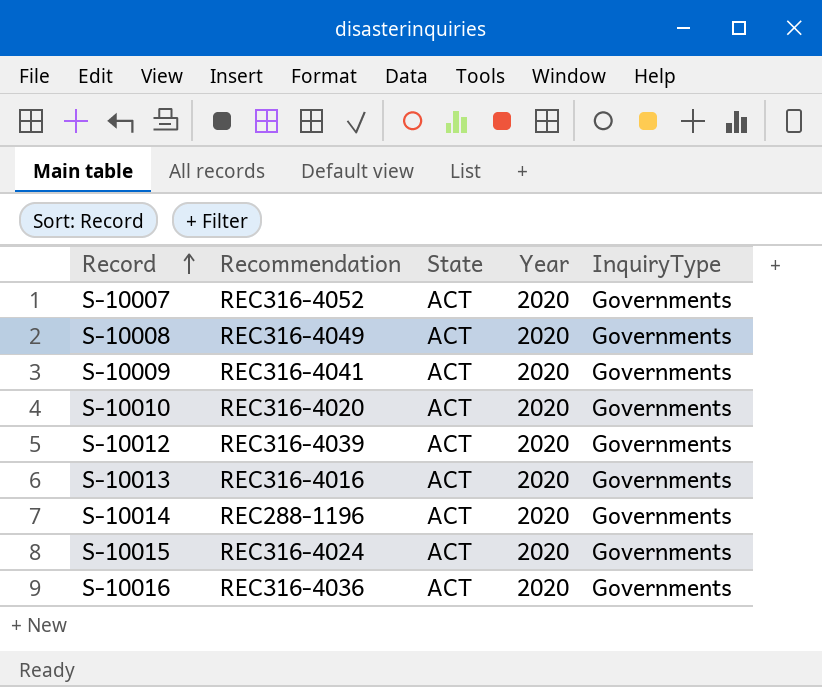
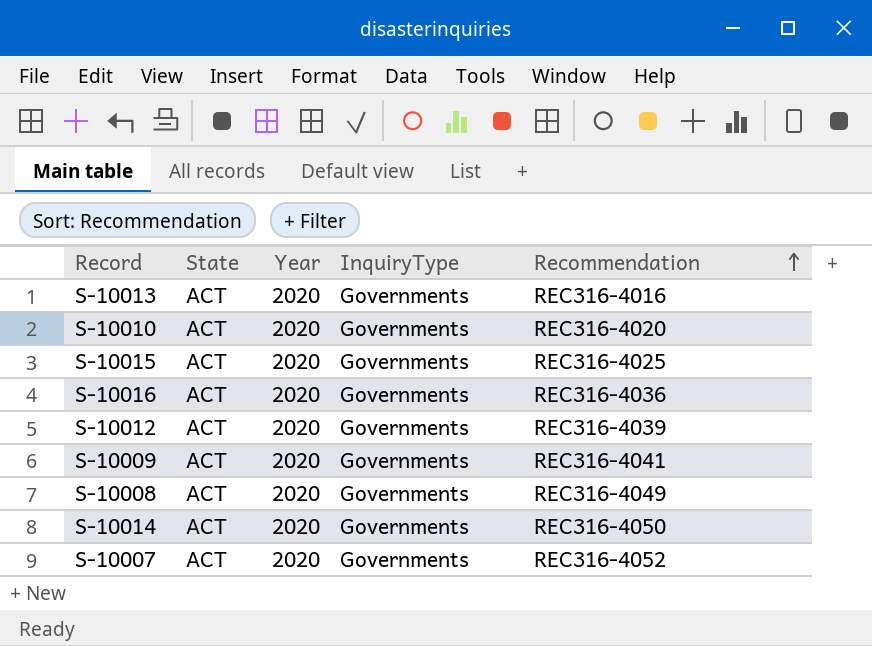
row order: Record ascending -> Recommendation ascending
column Recommendation | position: 2 -> 5
S-10015 | Recommendation: REC316-4024 -> REC316-4025
S-10014 | Recommendation: REC288-1196 -> REC316-4050

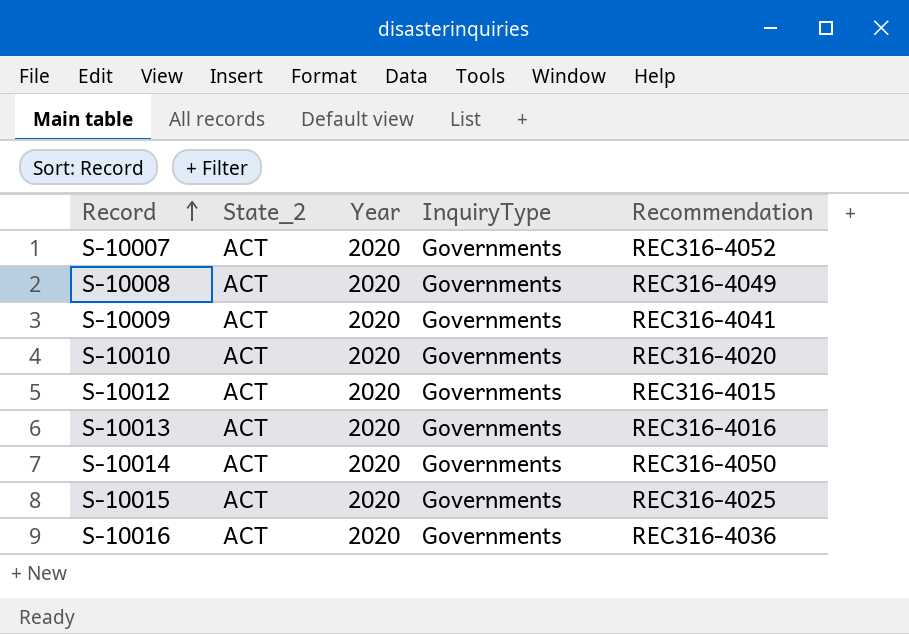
row order: Recommendation ascending -> Record ascending
column name: State -> State_2
S-10012 | Recommendation: REC316-4039 -> REC316-4015

